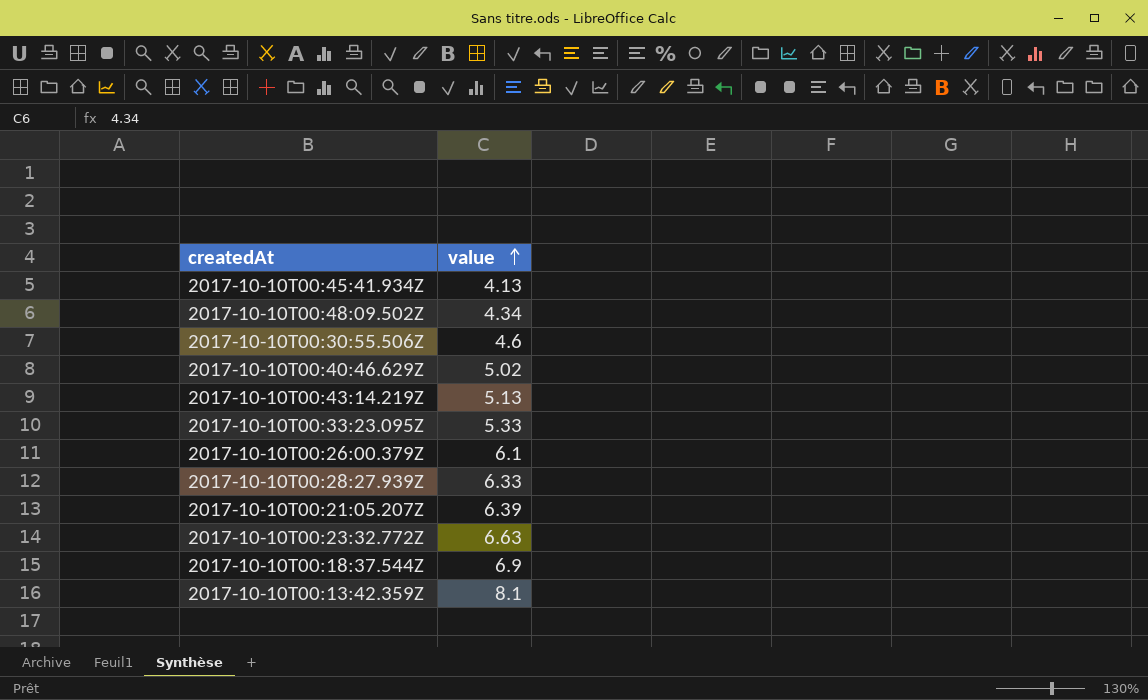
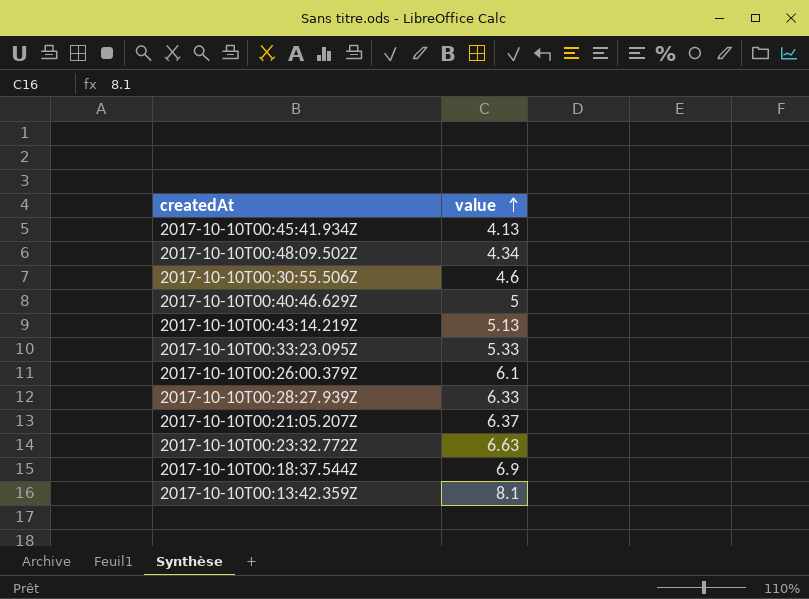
2017-10-10T00:40:46.629Z | value: 5.02 -> 5
2017-10-10T00:21:05.207Z | value: 6.39 -> 6.37

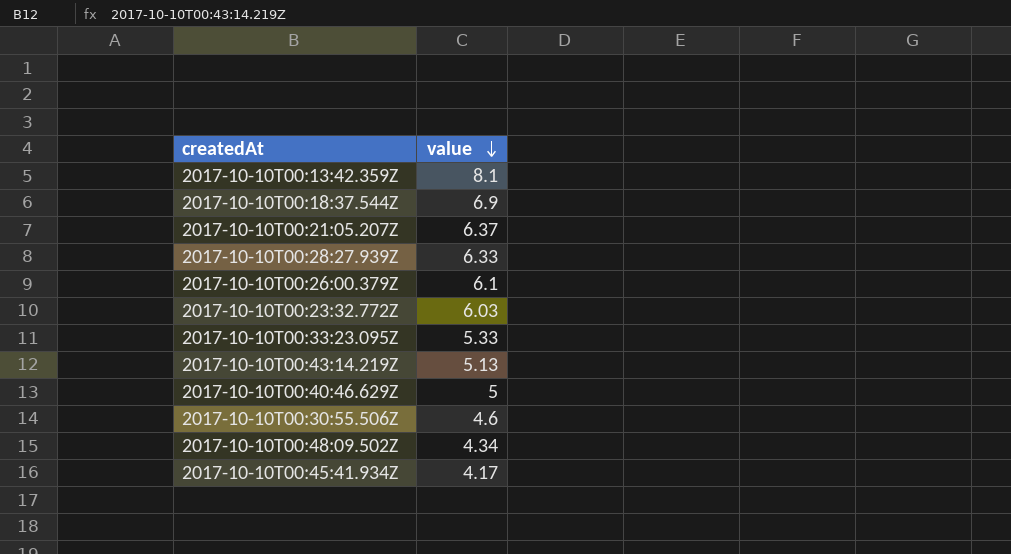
row order: value ascending -> value descending
2017-10-10T00:23:32.772Z | value: 6.63 -> 6.03
2017-10-10T00:45:41.934Z | value: 4.13 -> 4.17

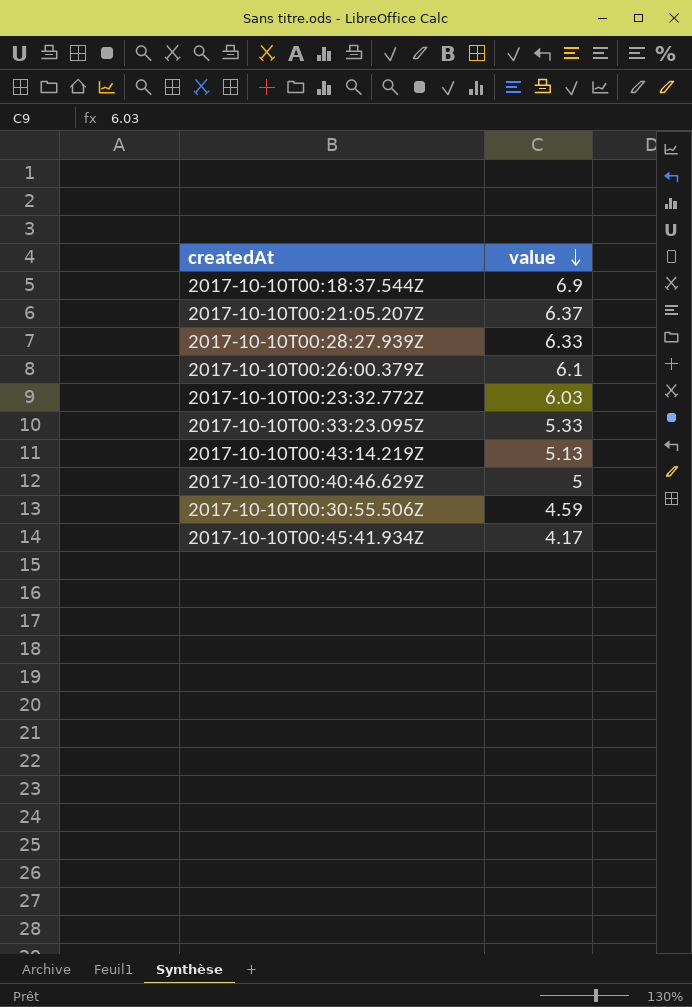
row 2017-10-10T00:13:42.359Z: 8.1 -> none
row 2017-10-10T00:48:09.502Z: 4.34 -> none
2017-10-10T00:30:55.506Z | value: 4.6 -> 4.59

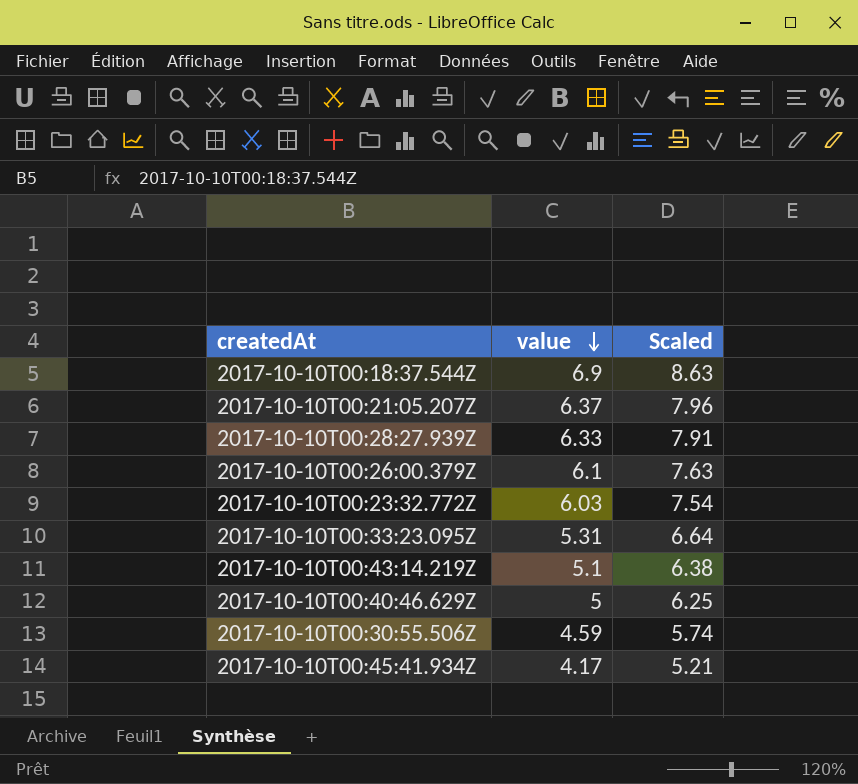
column Scaled | formula: none -> [value] * 1.25
2017-10-10T00:33:23.095Z | value: 5.33 -> 5.31
2017-10-10T00:43:14.219Z | value: 5.13 -> 5.1

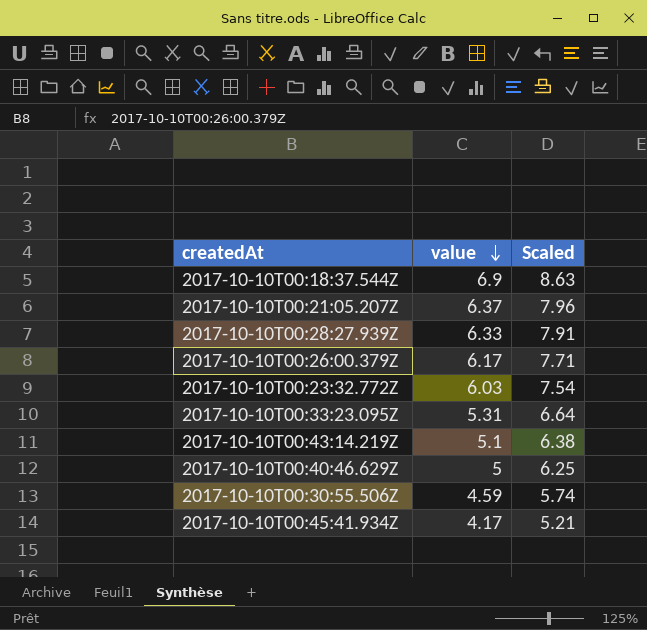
2017-10-10T00:26:00.379Z | value: 6.1 -> 6.17
2017-10-10T00:26:00.379Z | Scaled: 7.63 -> 7.71

